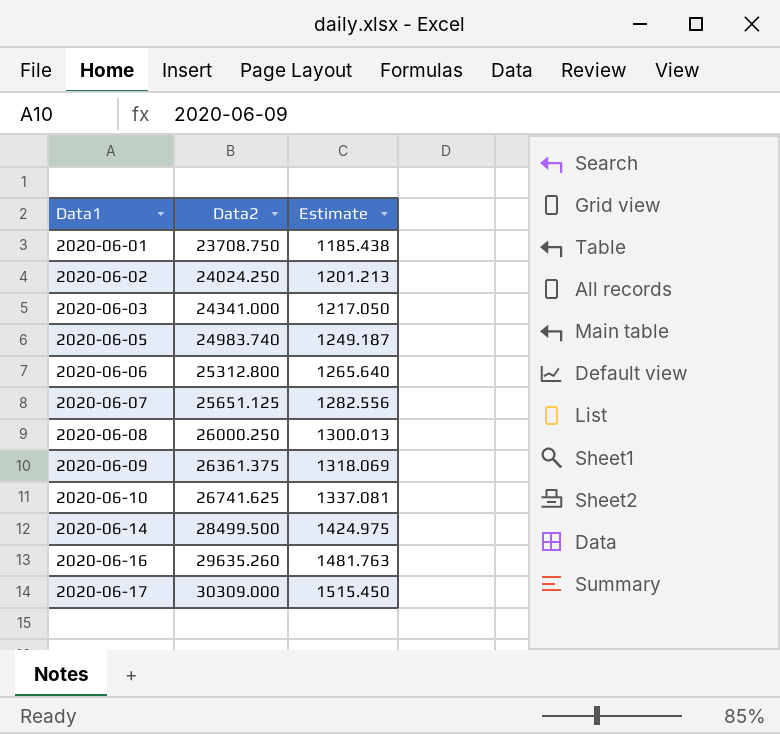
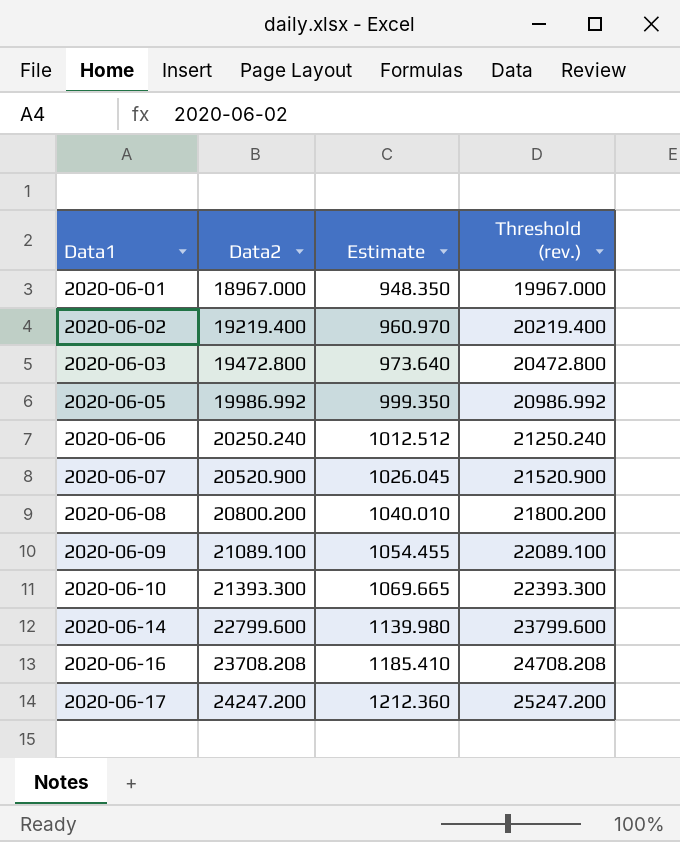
column Threshold (rev.) | formula: none -> [Data2] + 1000
2020-06-01 | Data2: 23708.750 -> 18967.000
2020-06-01 | Estimate: 1185.438 -> 948.350
2020-06-02 | Data2: 24024.250 -> 19219.400
2020-06-02 | Estimate: 1201.213 -> 960.970
2020-06-03 | Data2: 24341.000 -> 19472.800
2020-06-03 | Estimate: 1217.050 -> 973.640
2020-06-05 | Data2: 24983.740 -> 19986.992
2020-06-05 | Estimate: 1249.187 -> 999.350
2020-06-06 | Data2: 25312.800 -> 20250.240
2020-06-06 | Estimate: 1265.640 -> 1012.512
2020-06-07 | Data2: 25651.125 -> 20520.900
2020-06-07 | Estimate: 1282.556 -> 1026.045
2020-06-08 | Data2: 26000.250 -> 20800.200
2020-06-08 | Estimate: 1300.013 -> 1040.010
2020-06-09 | Data2: 26361.375 -> 21089.100
2020-06-09 | Estimate: 1318.069 -> 1054.455
2020-06-10 | Data2: 26741.625 -> 21393.300
2020-06-10 | Estimate: 1337.081 -> 1069.665
2020-06-14 | Data2: 28499.500 -> 22799.600
2020-06-14 | Estimate: 1424.975 -> 1139.980
2020-06-16 | Data2: 29635.260 -> 23708.208
2020-06-16 | Estimate: 1481.763 -> 1185.410
2020-06-17 | Data2: 30309.000 -> 24247.200
2020-06-17 | Estimate: 1515.450 -> 1212.360

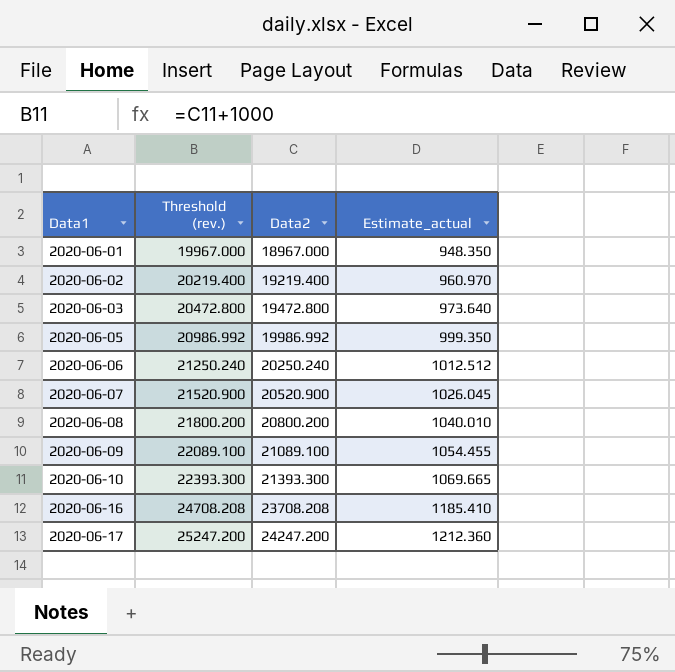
column Threshold (rev.) | position: 4 -> 2
column name: Estimate -> Estimate_actual
row 2020-06-14: 22799.600 | 1139.980 | 23799.600 -> none

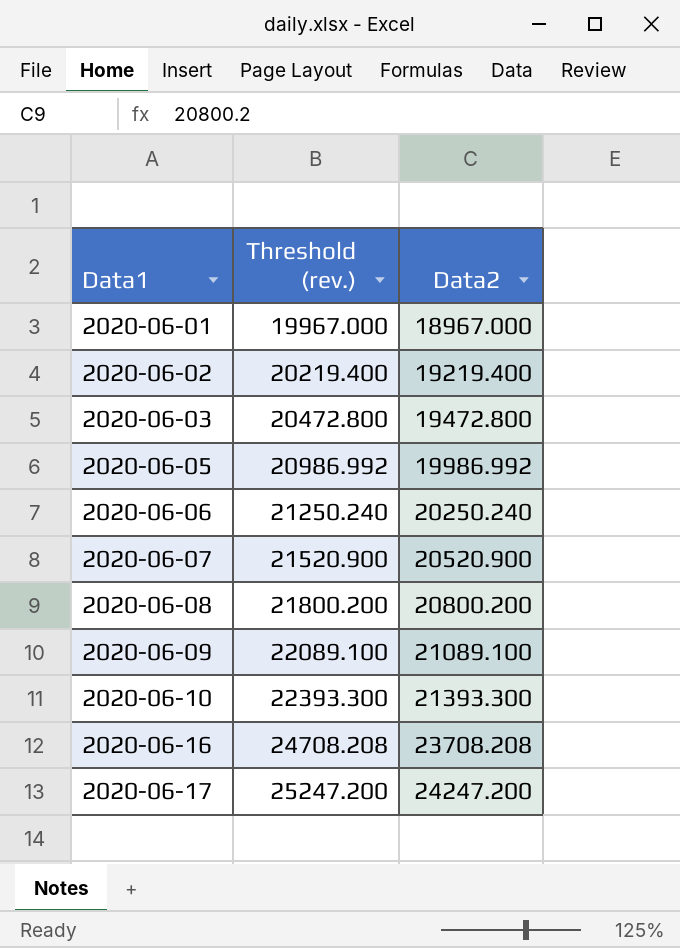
column Estimate_actual | formula: [Data2] * 0.05 -> none

